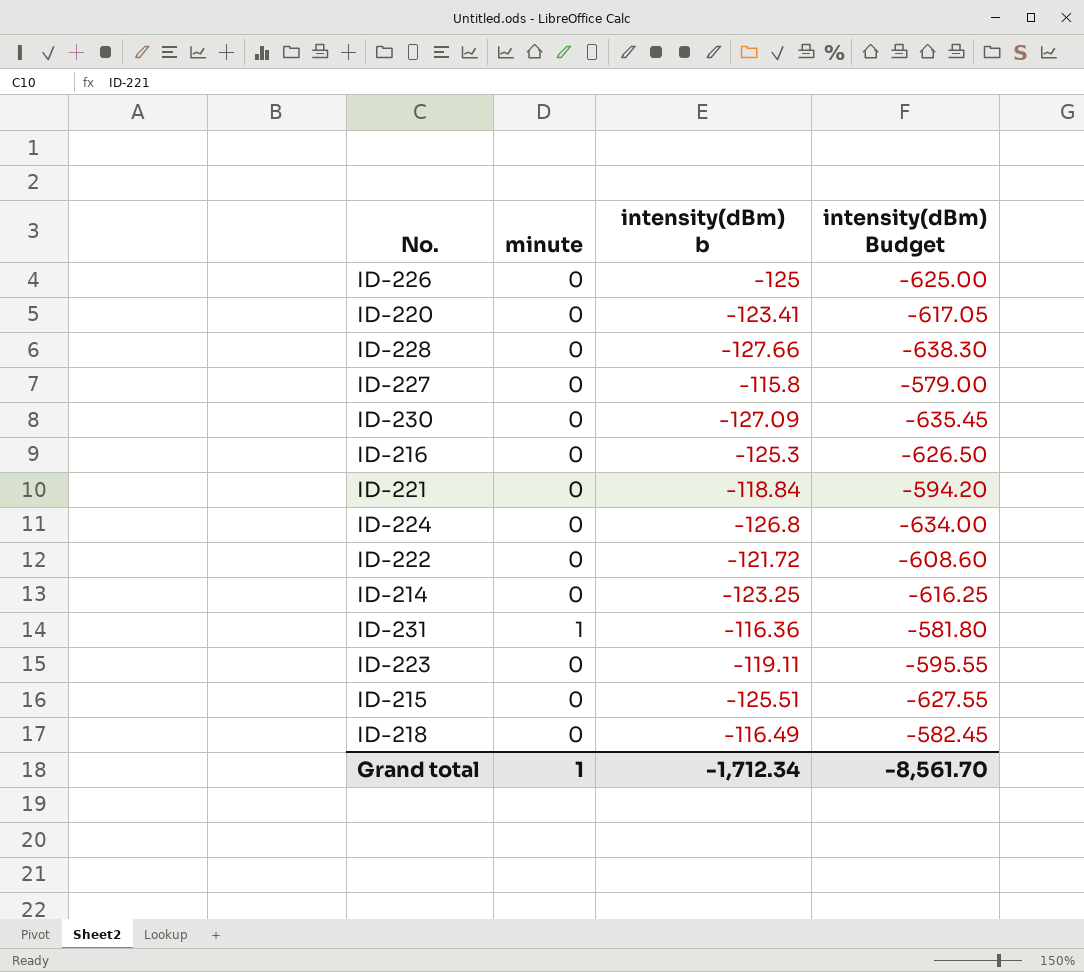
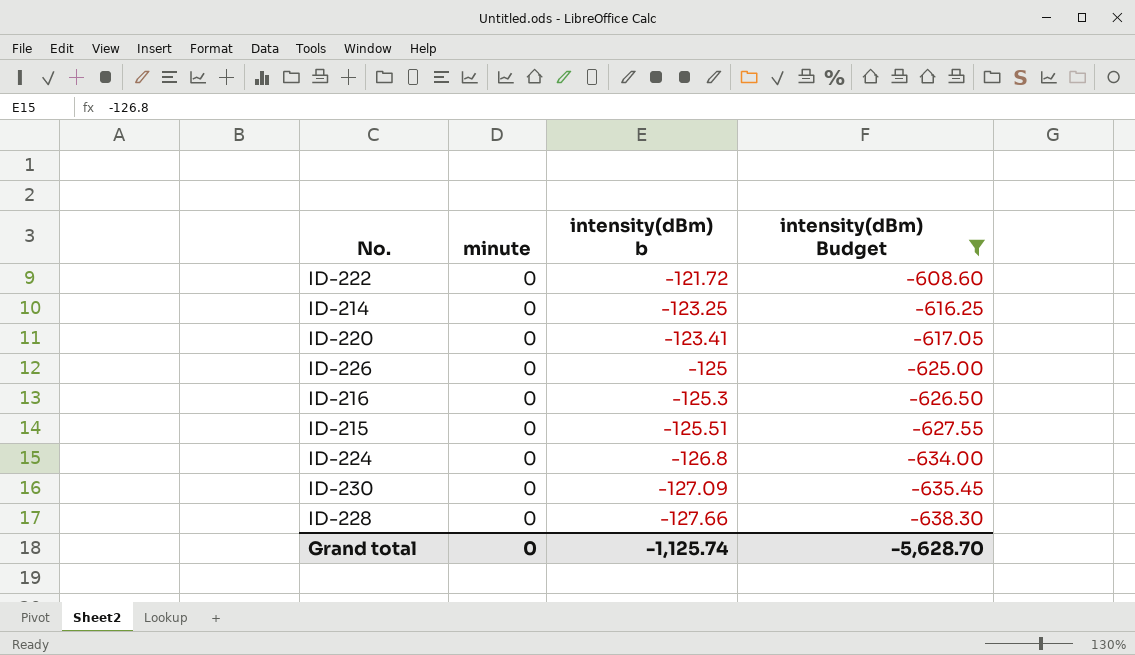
filter: none -> intensity(dBm) Budget <= -608.60
row order: none -> intensity(dBm) b descending
Grand total | minute: 1 -> 0
Grand total | intensity(dBm) b: -1,712.34 -> -1,125.74
Grand total | intensity(dBm) Budget: -8,561.70 -> -5,628.70

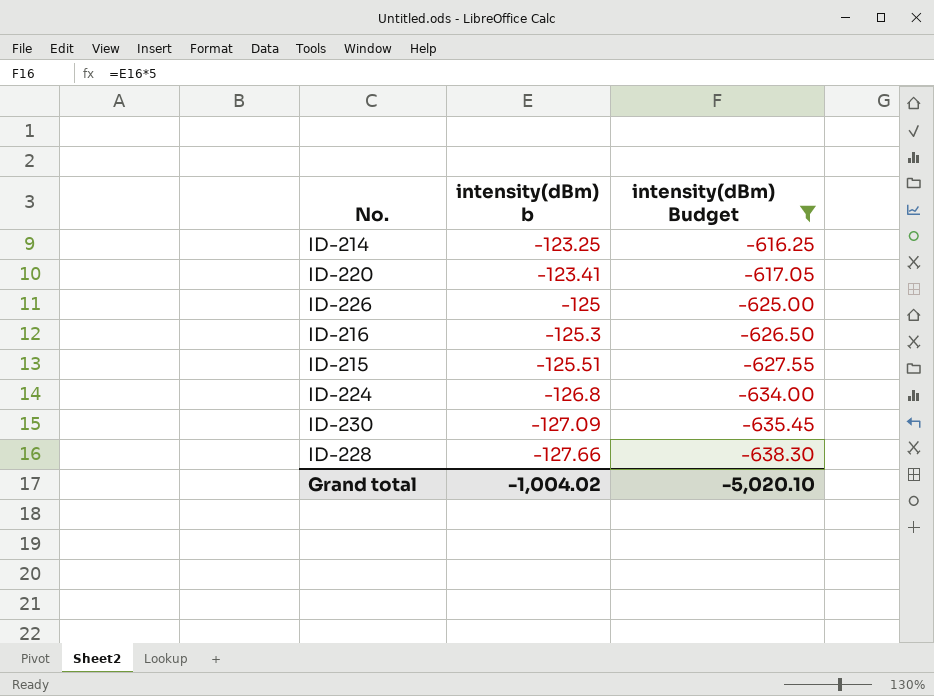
column minute | position: 2 -> none
row ID-222: 0 | -121.72 | -608.60 -> none
Grand total | intensity(dBm) b: -1,125.74 -> -1,004.02
Grand total | intensity(dBm) Budget: -5,628.70 -> -5,020.10

